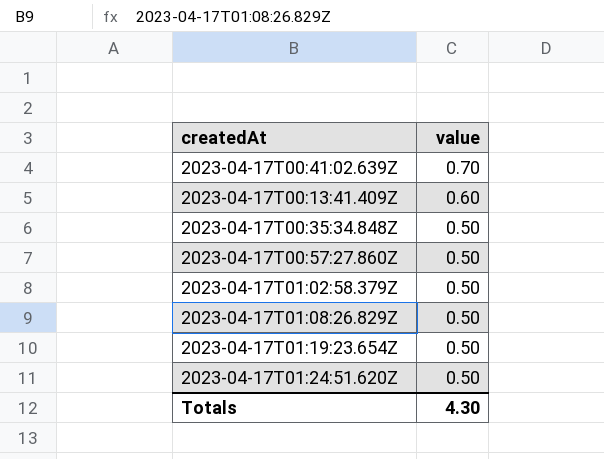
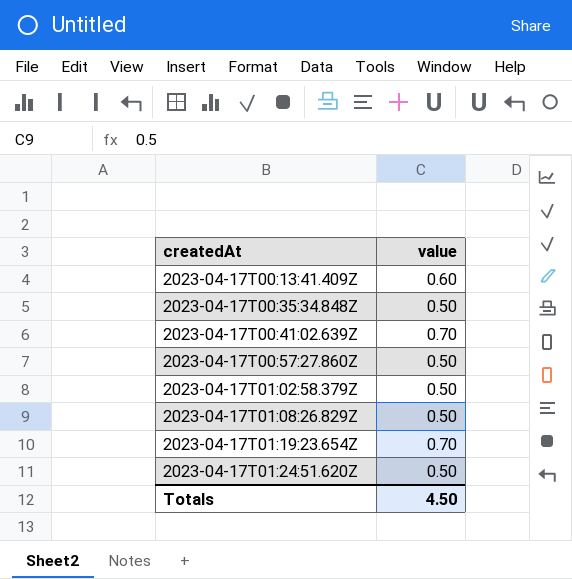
row order: value descending -> createdAt ascending
2023-04-17T01:19:23.654Z | value: 0.50 -> 0.70
Totals | value: 4.30 -> 4.50

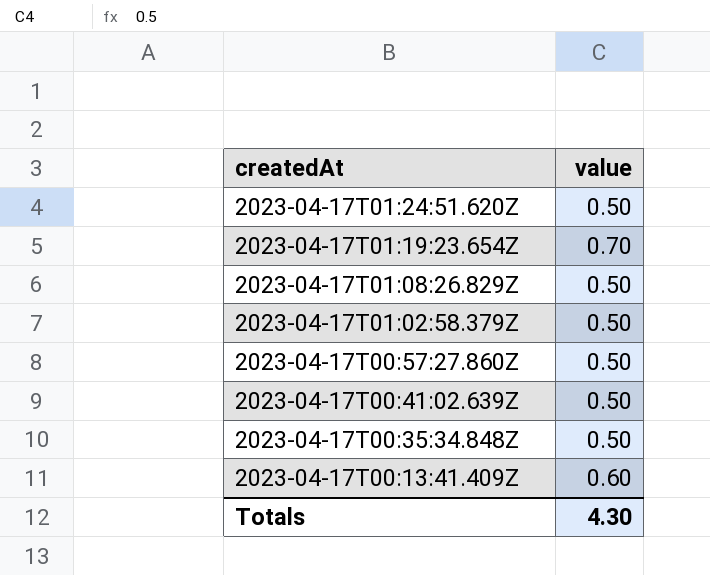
row order: createdAt ascending -> createdAt descending
2023-04-17T00:41:02.639Z | value: 0.70 -> 0.50
Totals | value: 4.50 -> 4.30

